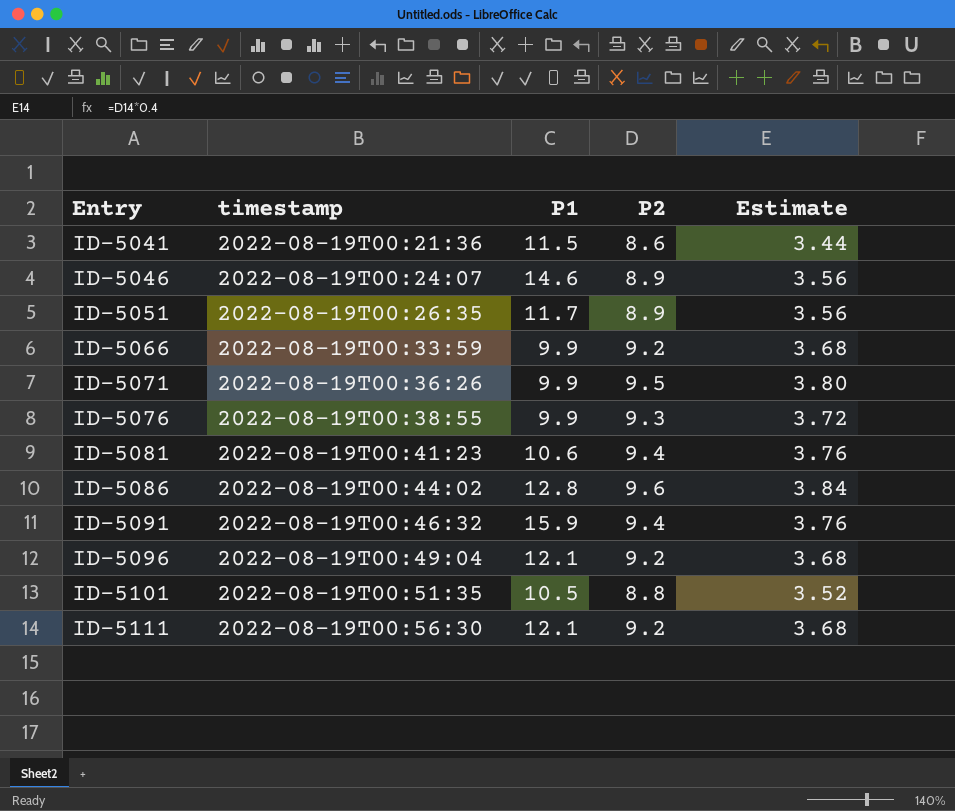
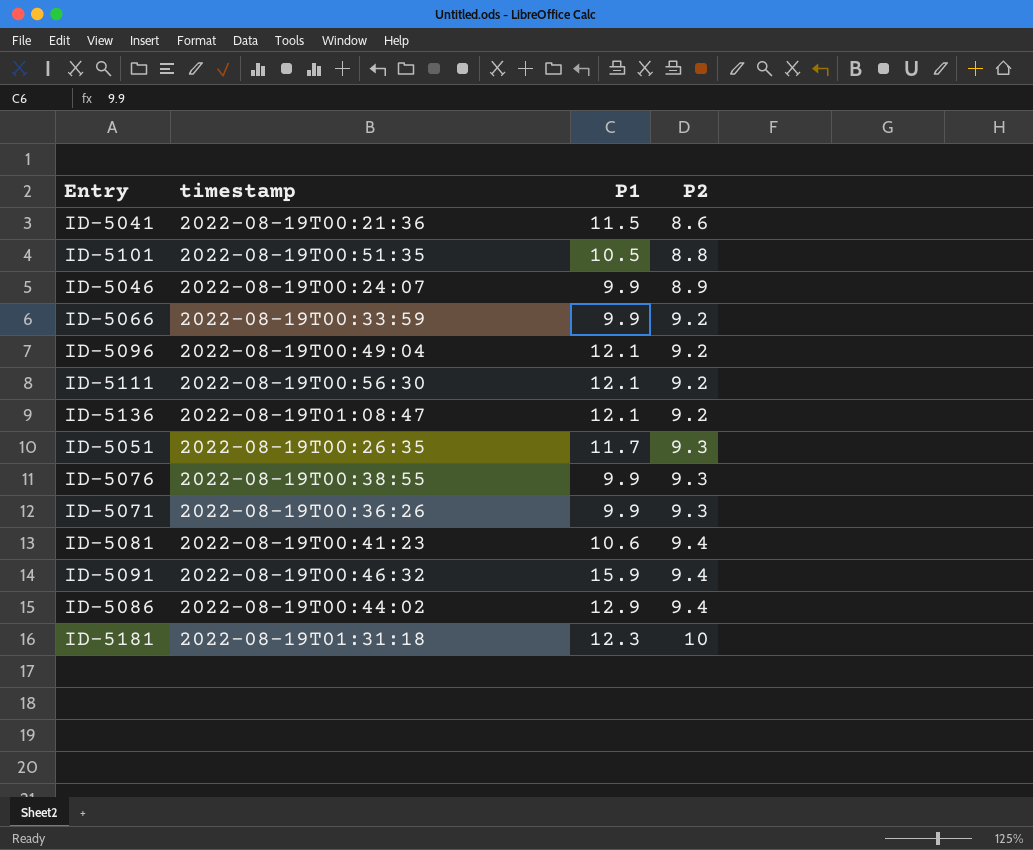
row order: Entry ascending -> P2 ascending
column Estimate | formula: [P2] * 0.4 -> none
ID-5046 | P1: 14.6 -> 9.9
row ID-5136: none -> 2022-08-19T01:08:47 | 12.1 | 9.2
ID-5051 | P2: 8.9 -> 9.3
ID-5071 | P2: 9.5 -> 9.3
ID-5086 | P1: 12.8 -> 12.9
ID-5086 | P2: 9.6 -> 9.4
row ID-5181: none -> 2022-08-19T01:31:18 | 12.3 | 10

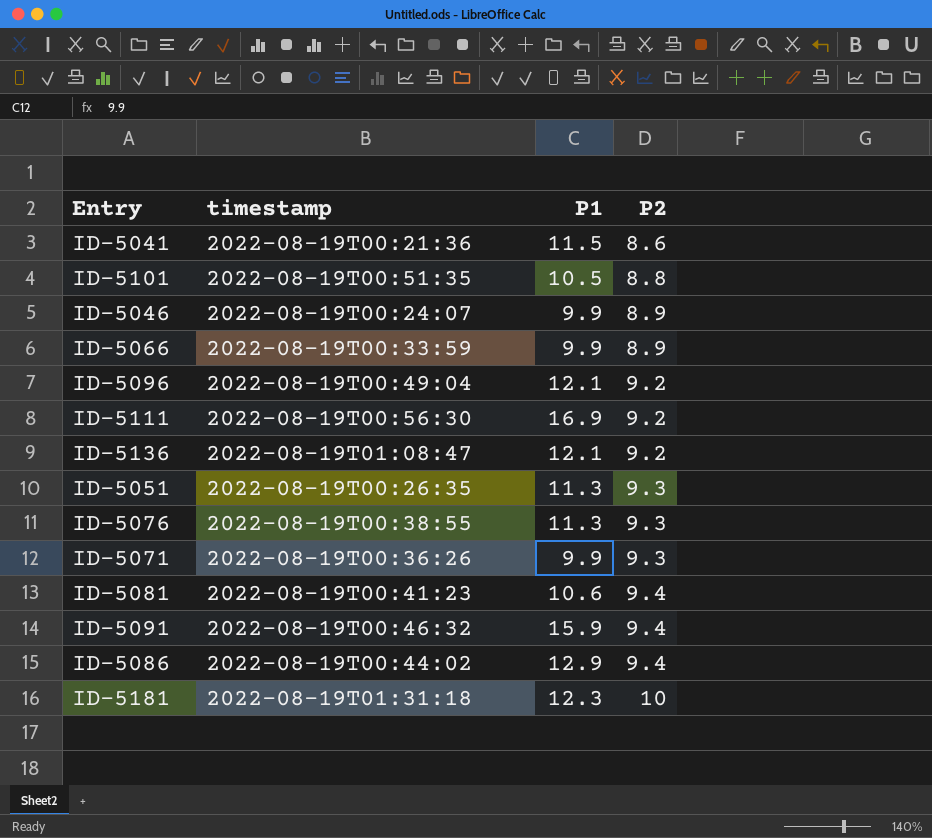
ID-5066 | P2: 9.2 -> 8.9
ID-5111 | P1: 12.1 -> 16.9
ID-5051 | P1: 11.7 -> 11.3
ID-5076 | P1: 9.9 -> 11.3

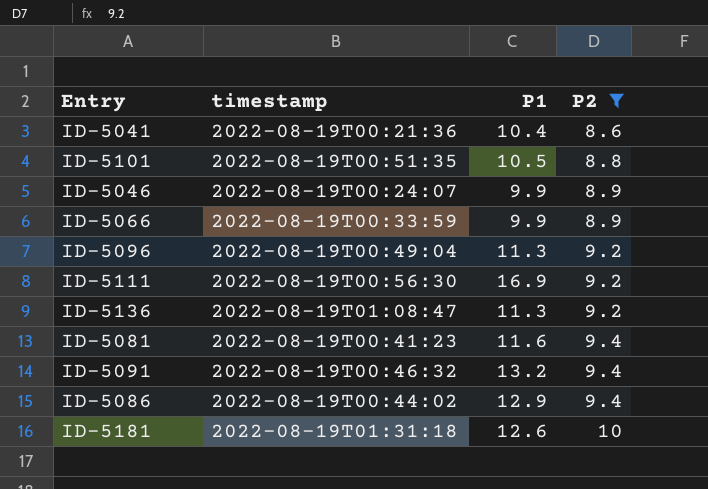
filter: none -> P2 != 9.3
ID-5041 | P1: 11.5 -> 10.4
ID-5096 | P1: 12.1 -> 11.3
ID-5136 | P1: 12.1 -> 11.3
ID-5081 | P1: 10.6 -> 11.6
ID-5091 | P1: 15.9 -> 13.2
ID-5181 | P1: 12.3 -> 12.6

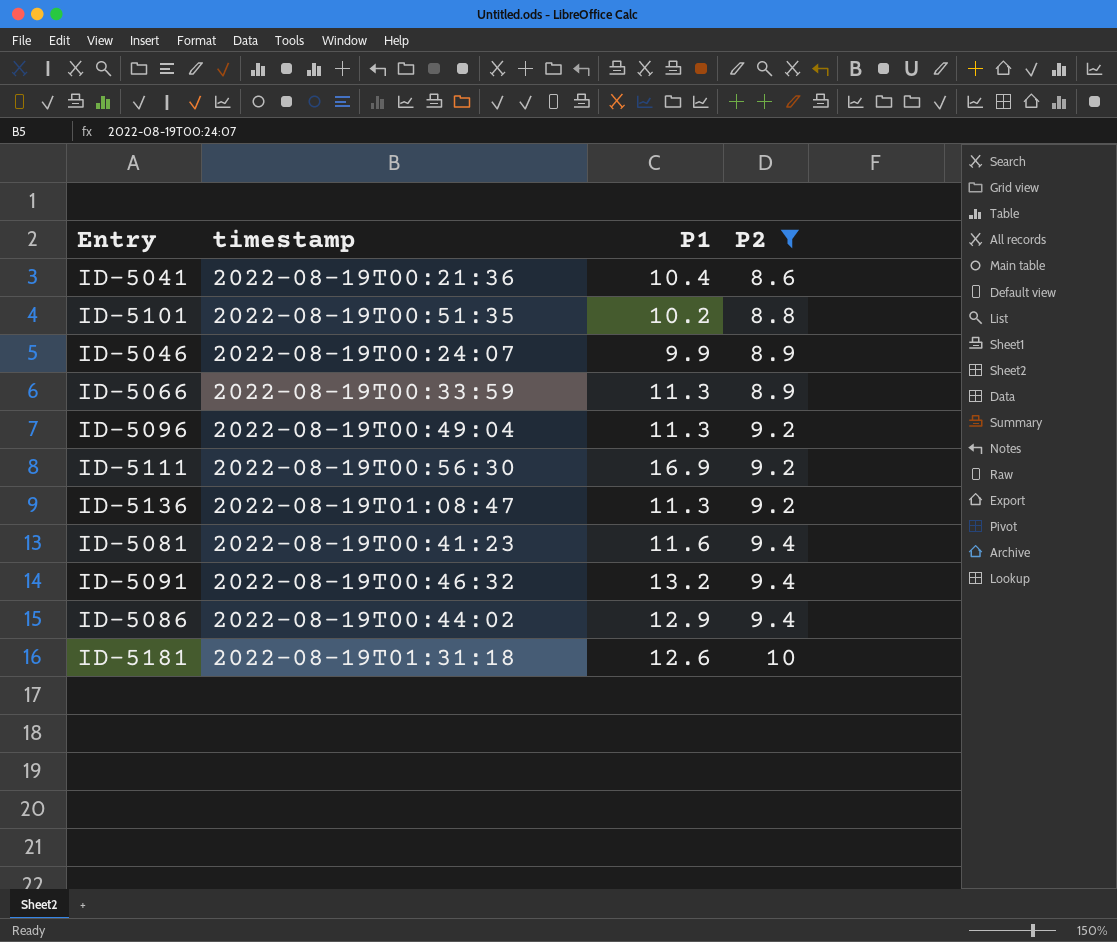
ID-5101 | P1: 10.5 -> 10.2
ID-5066 | P1: 9.9 -> 11.3

